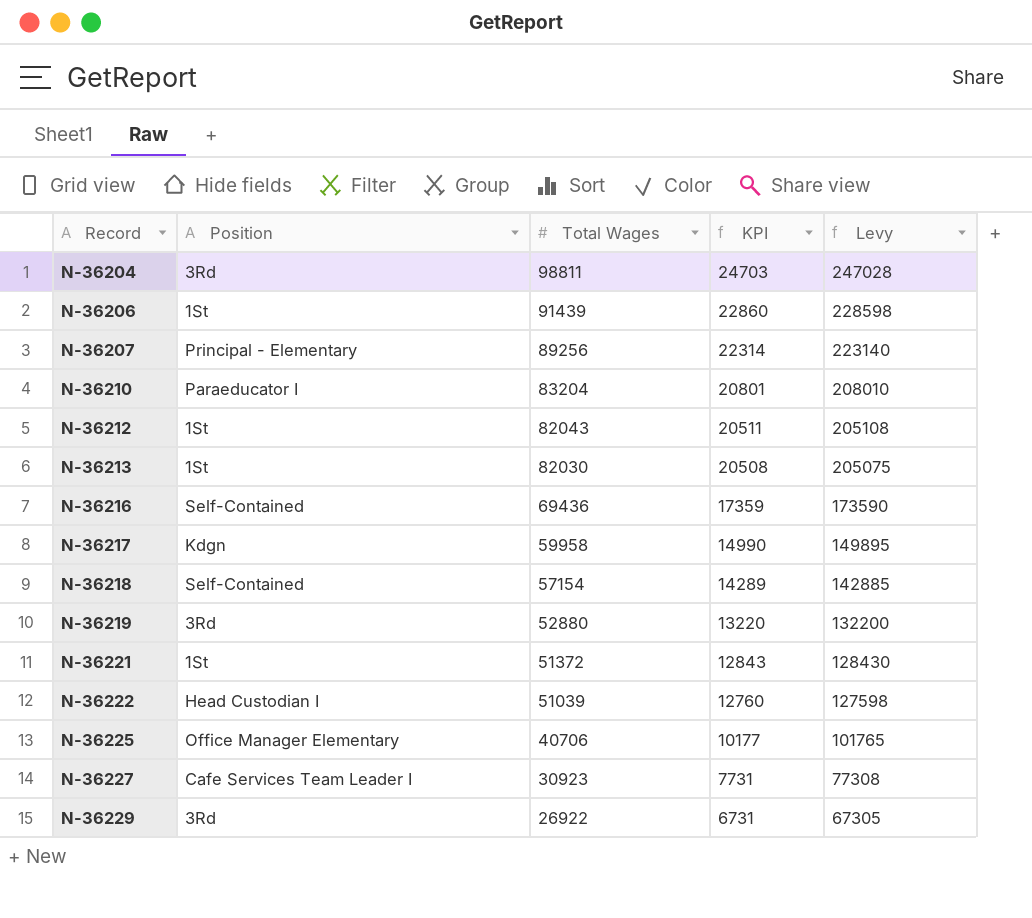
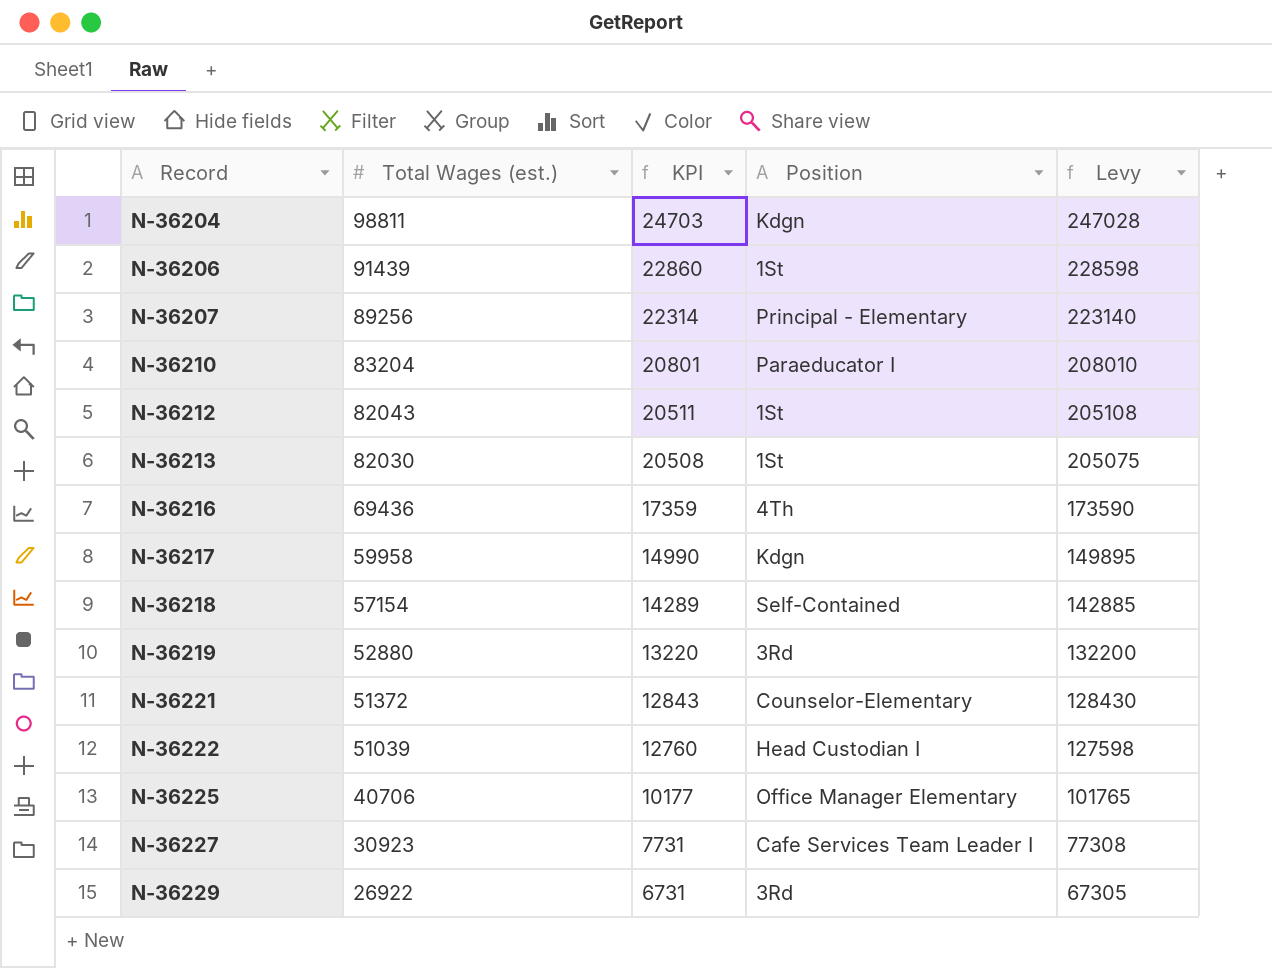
column name: Total Wages -> Total Wages (est.)
column Position | position: 2 -> 4
N-36204 | Position: 3Rd -> Kdgn
N-36216 | Position: Self-Contained -> 4Th
N-36221 | Position: 1St -> Counselor-Elementary

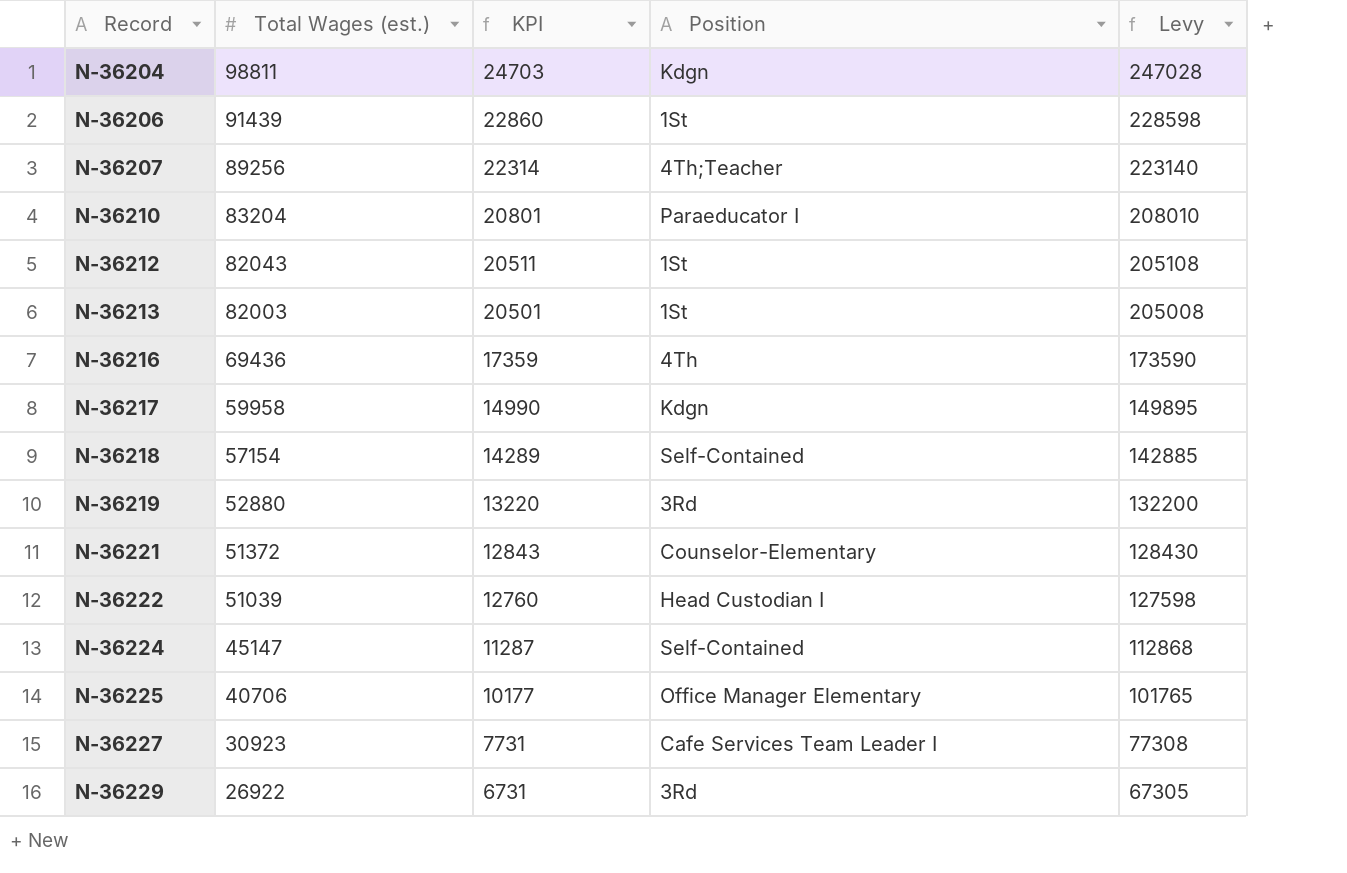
N-36207 | Position: Principal - Elementary -> 4Th;Teacher
N-36213 | Total Wages (est.): 82030 -> 82003
N-36213 | KPI: 20508 -> 20501
N-36213 | Levy: 205075 -> 205008
row N-36224: none -> 45147 | 11287 | Self-Contained | 112868

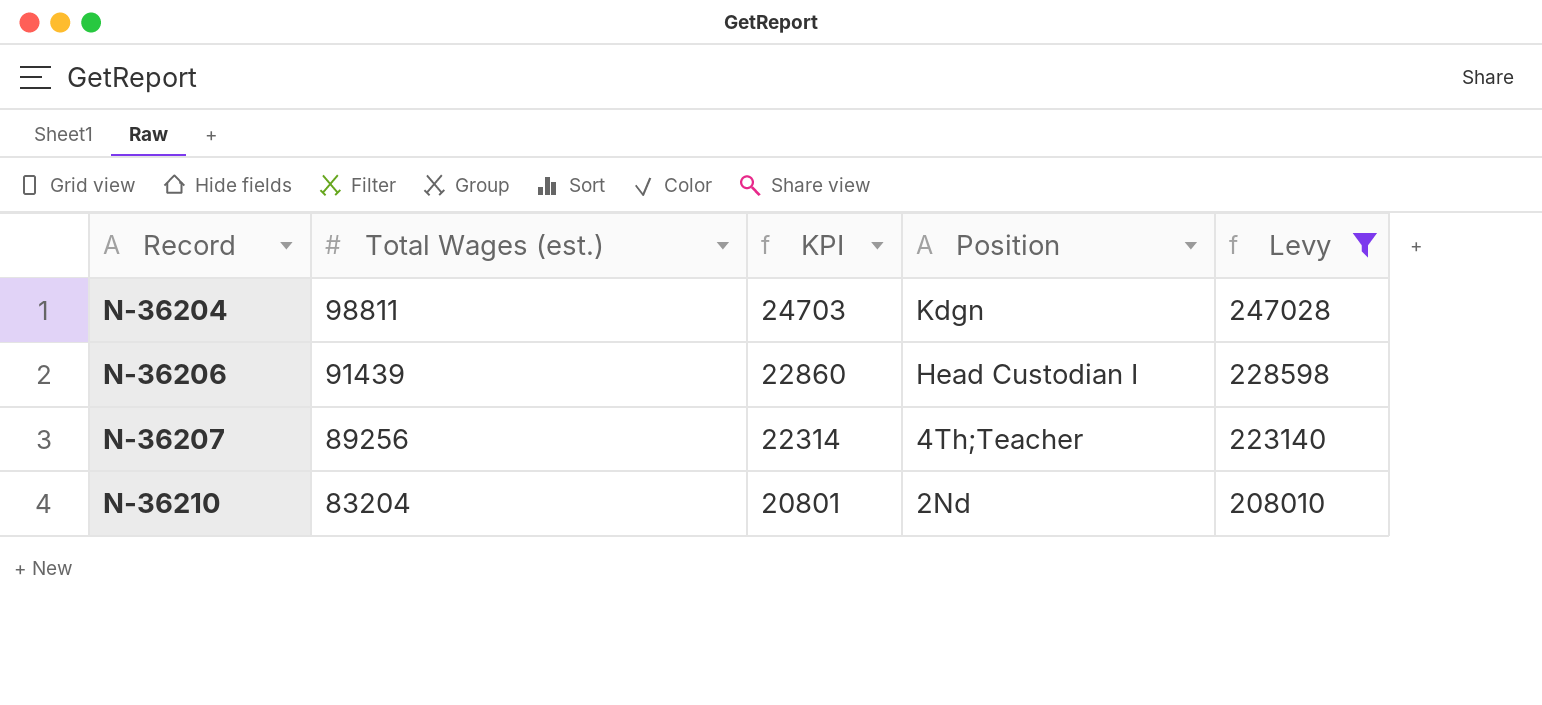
filter: none -> Levy >= 208010
N-36206 | Position: 1St -> Head Custodian I
N-36210 | Position: Paraeducator I -> 2Nd

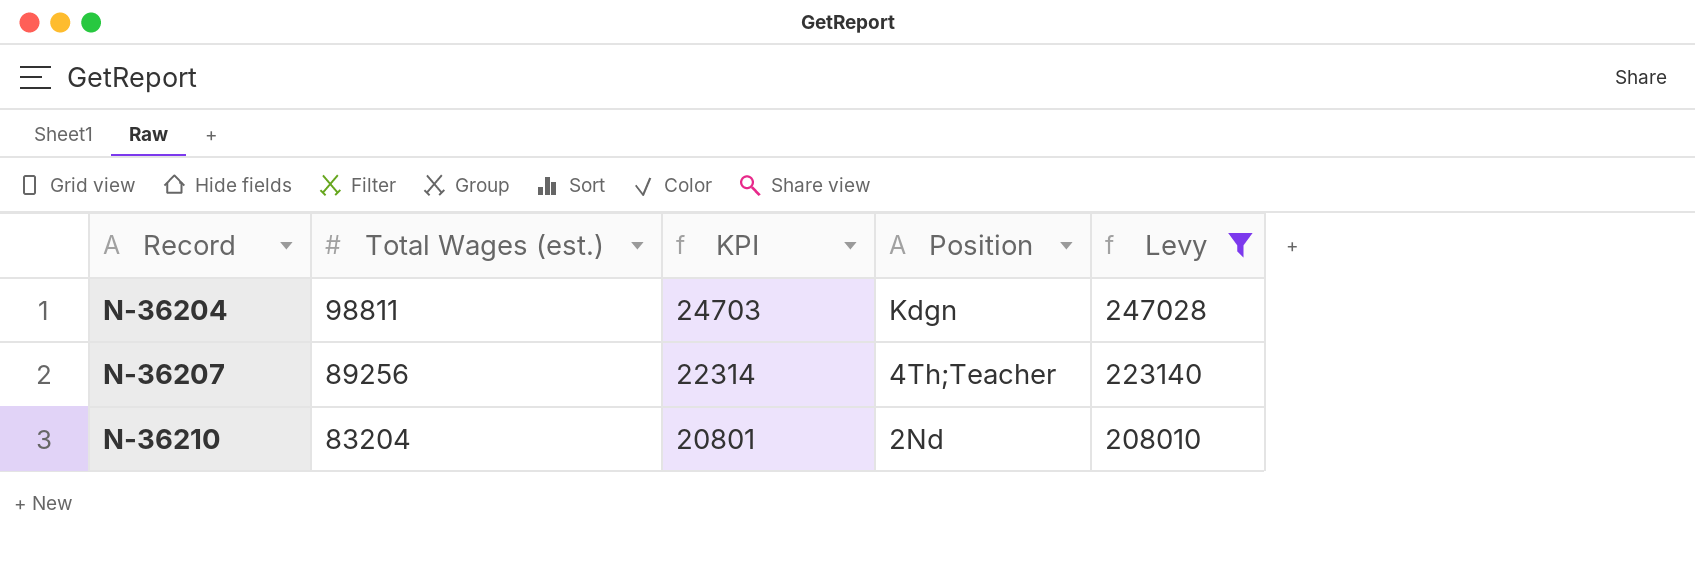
row N-36206: 91439 | 22860 | Head Custodian I | 228598 -> none

